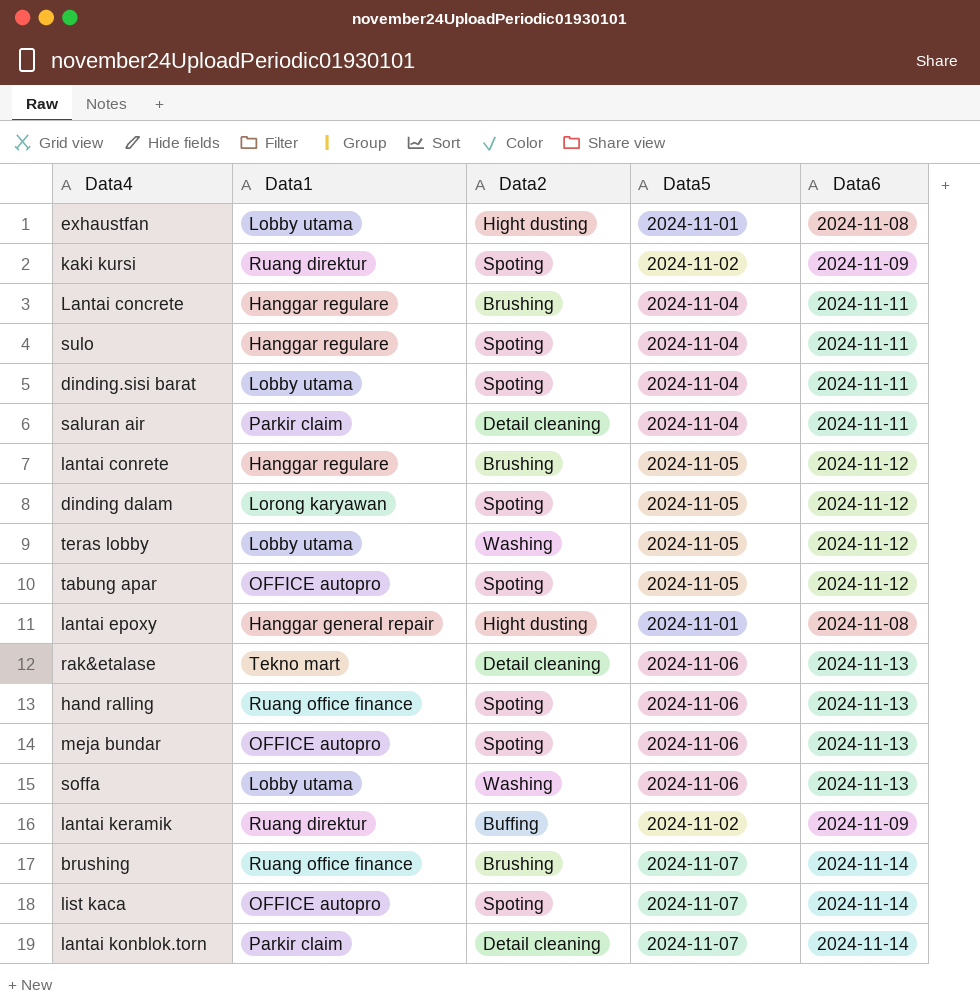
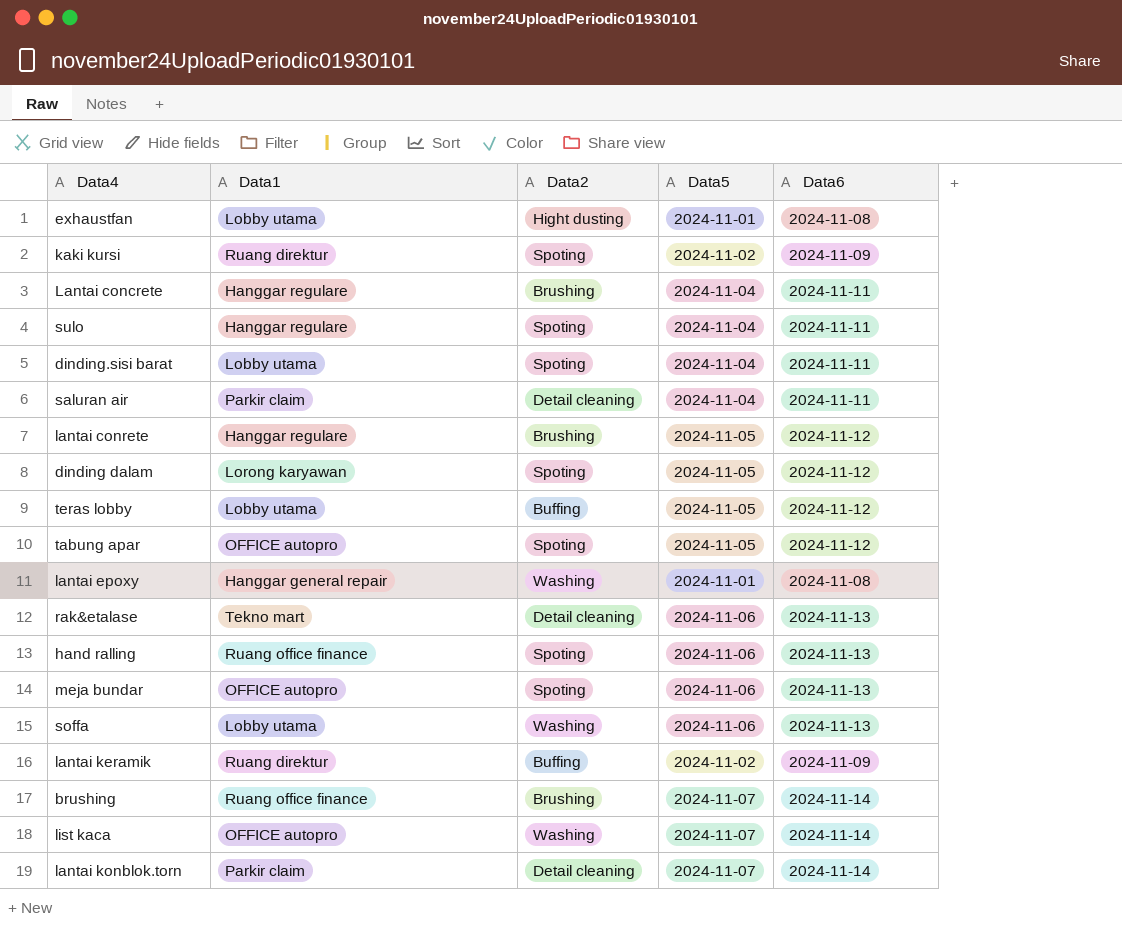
teras lobby | Data2: Washing -> Buffing
lantai epoxy | Data2: Hight dusting -> Washing
list kaca | Data2: Spoting -> Washing

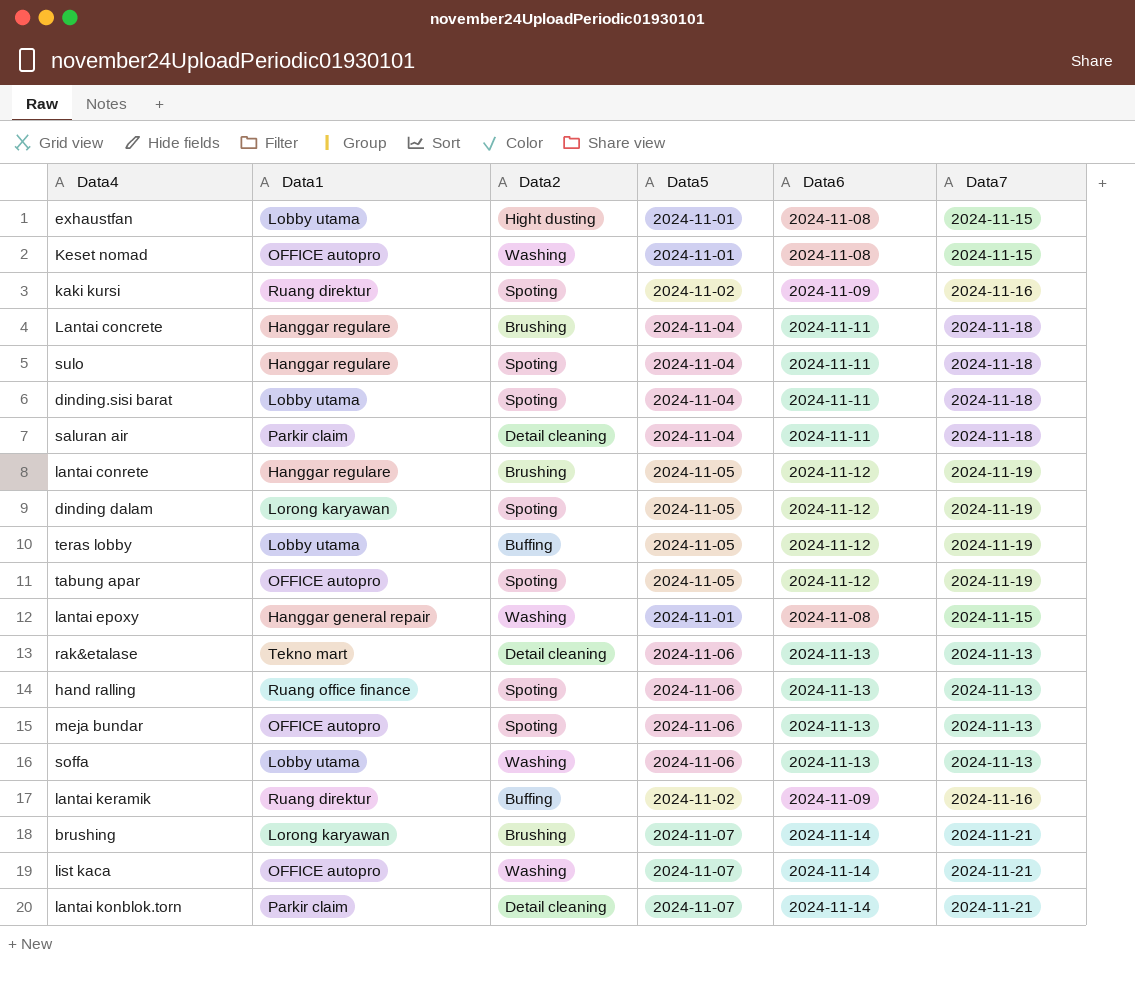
column Data7 | position: none -> 6
row Keset nomad: none -> OFFICE autopro | Washing | 2024-11-01 | 2024-11-08 | 2024-11-15
brushing | Data1: Ruang office finance -> Lorong karyawan

